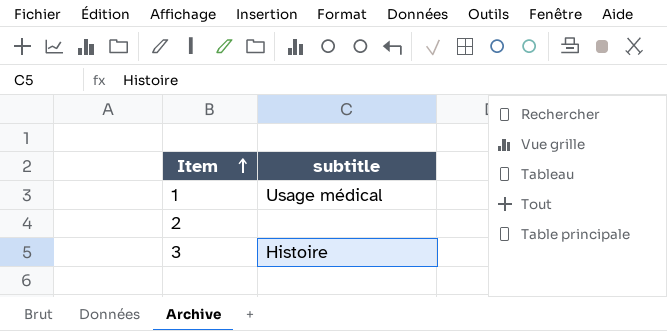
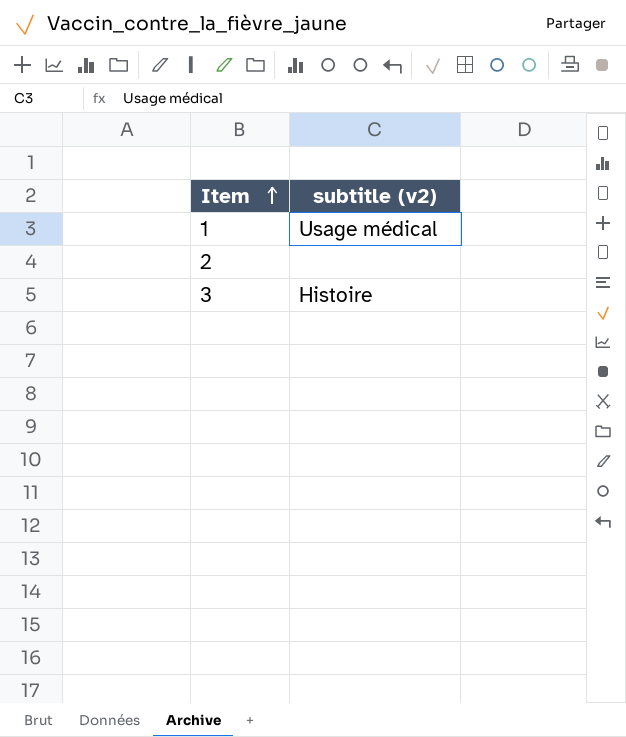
column name: subtitle -> subtitle (v2)

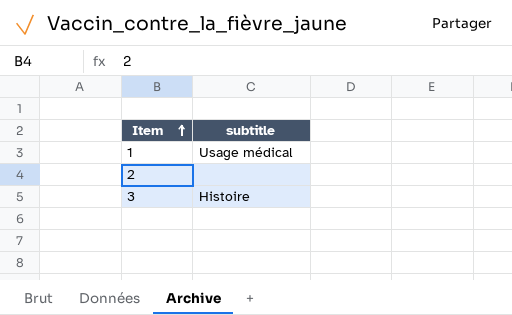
column name: subtitle (v2) -> subtitle

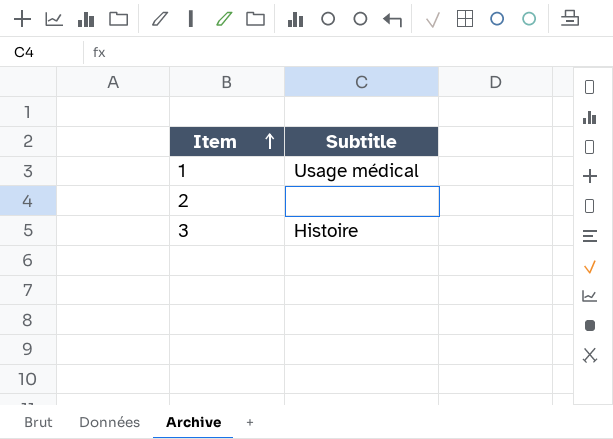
column name: subtitle -> Subtitle

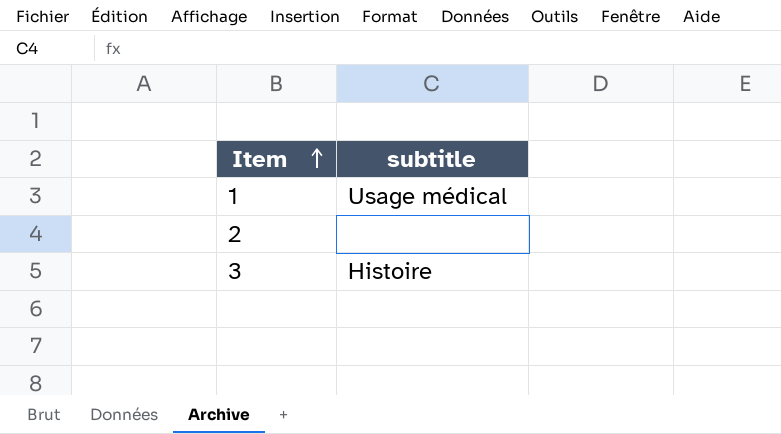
column name: Subtitle -> subtitle

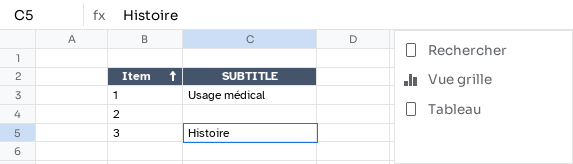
column name: subtitle -> SUBTITLE

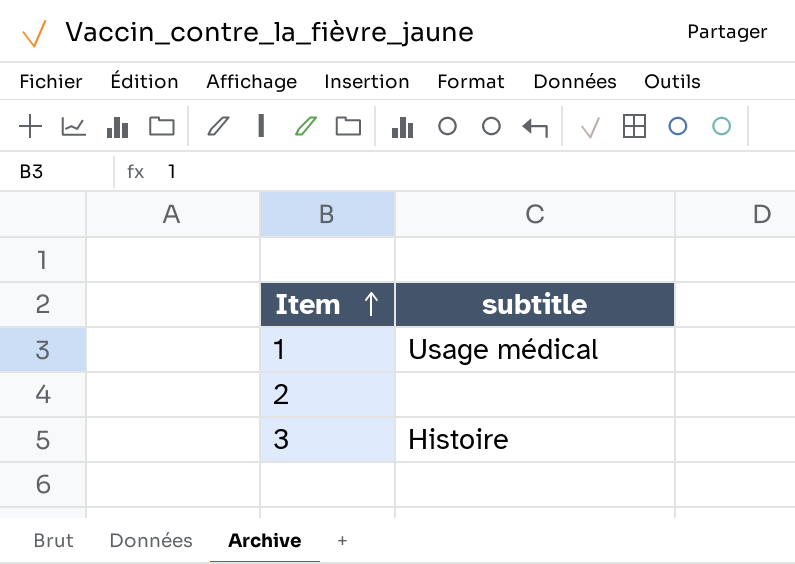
column name: SUBTITLE -> subtitle

